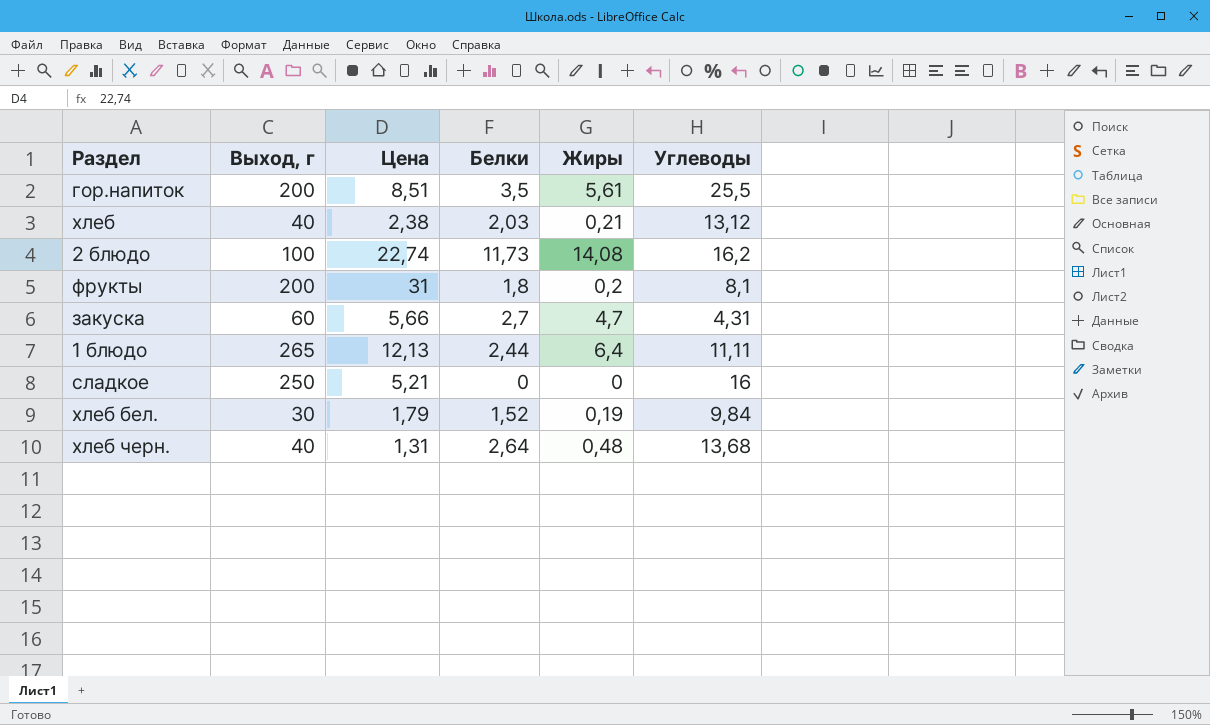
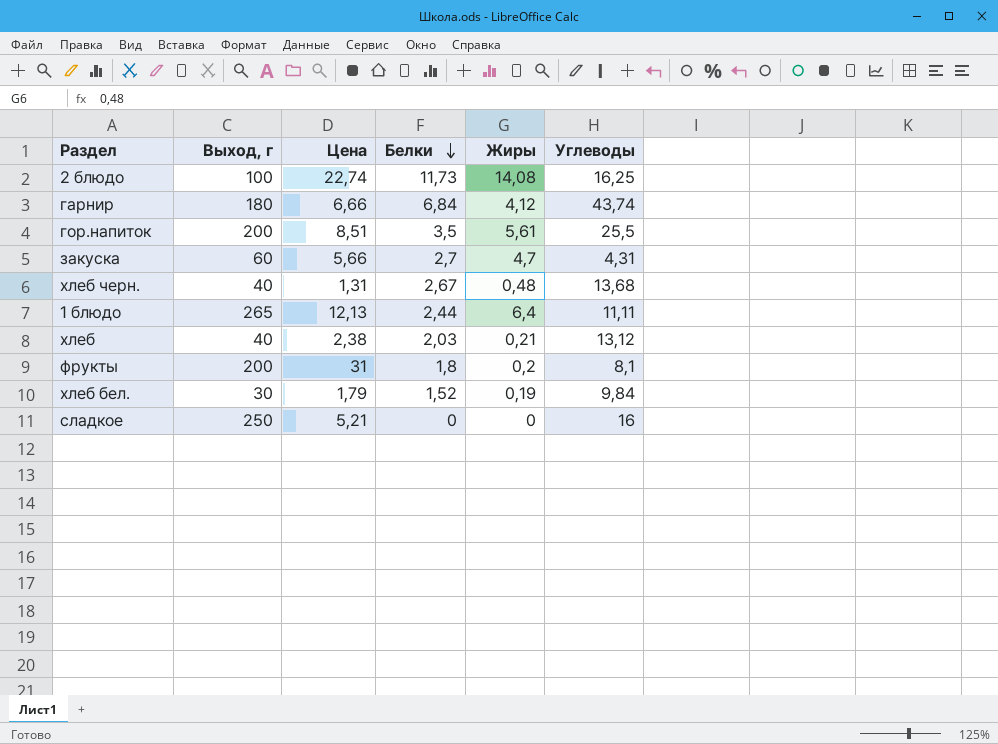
row order: none -> Белки descending
2 блюдо | Углеводы: 16,2 -> 16,25
row гарнир: none -> 180 | 6,66 | 6,84 | 4,12 | 43,74
хлеб черн. | Белки: 2,64 -> 2,67

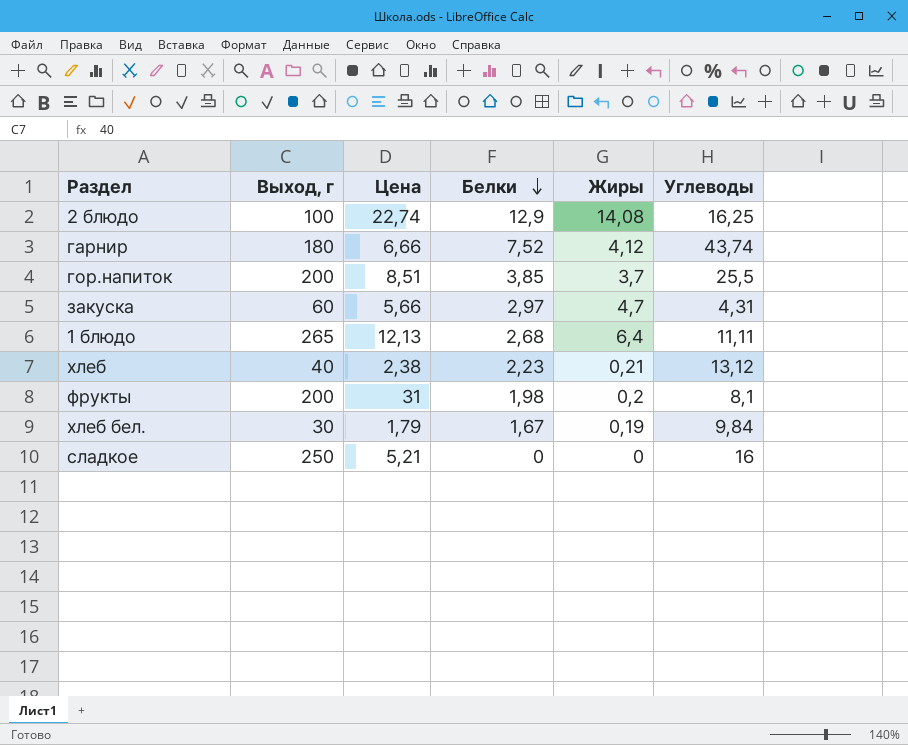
row хлеб черн.: 40 | 1,31 | 2,67 | 0,48 | 13,68 -> none
2 блюдо | Белки: 11,73 -> 12,9
гарнир | Белки: 6,84 -> 7,52
гор.напиток | Белки: 3,5 -> 3,85
гор.напиток | Жиры: 5,61 -> 3,7
закуска | Белки: 2,7 -> 2,97
1 блюдо | Белки: 2,44 -> 2,68
хлеб | Белки: 2,03 -> 2,23
фрукты | Белки: 1,8 -> 1,98
хлеб бел. | Белки: 1,52 -> 1,67

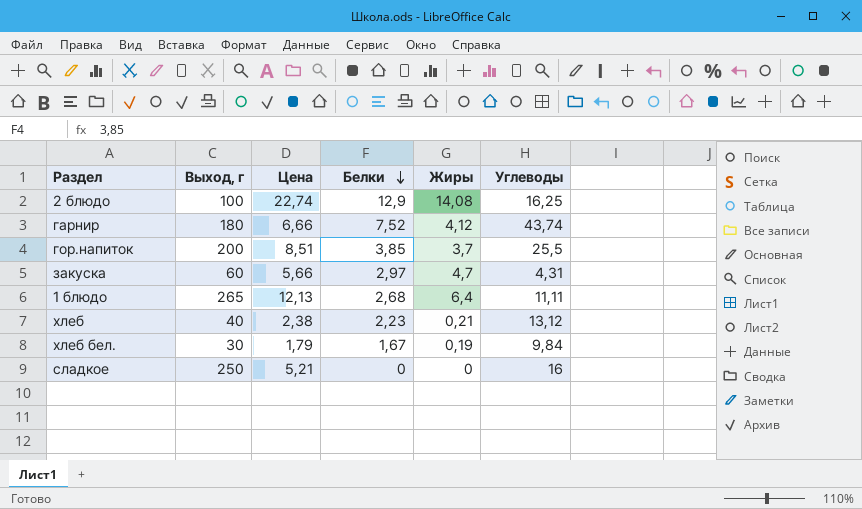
row фрукты: 200 | 31 | 1,98 | 0,2 | 8,1 -> none

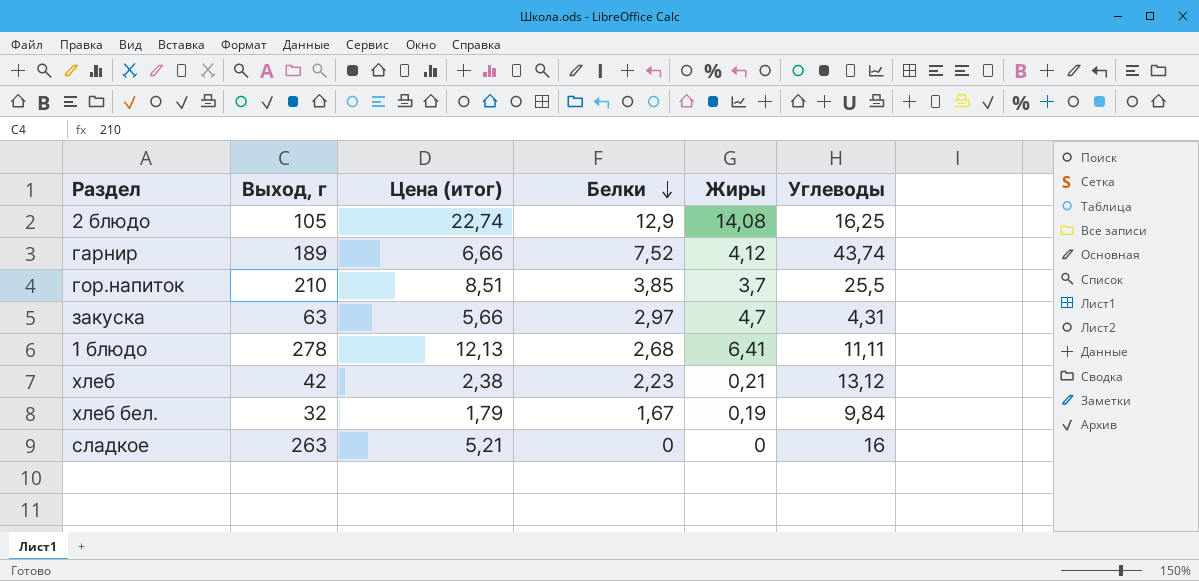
column name: Цена -> Цена (итог)
2 блюдо | Выход, г: 100 -> 105
гарнир | Выход, г: 180 -> 189
гор.напиток | Выход, г: 200 -> 210
закуска | Выход, г: 60 -> 63
1 блюдо | Выход, г: 265 -> 278
1 блюдо | Жиры: 6,4 -> 6,41
хлеб | Выход, г: 40 -> 42
хлеб бел. | Выход, г: 30 -> 32
сладкое | Выход, г: 250 -> 263

